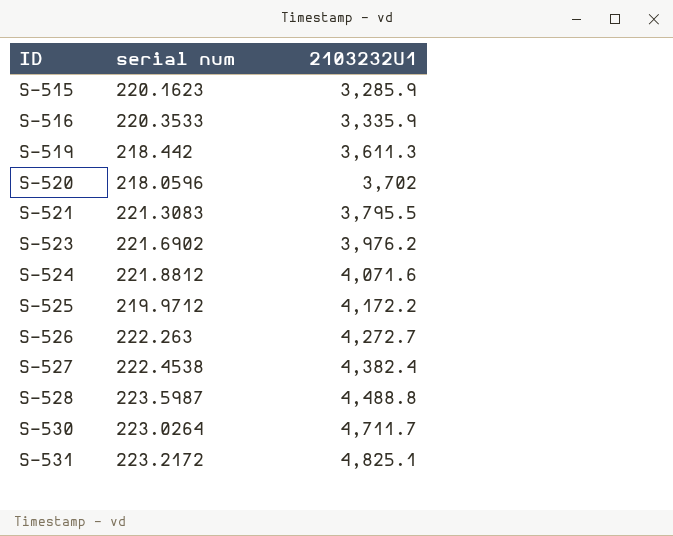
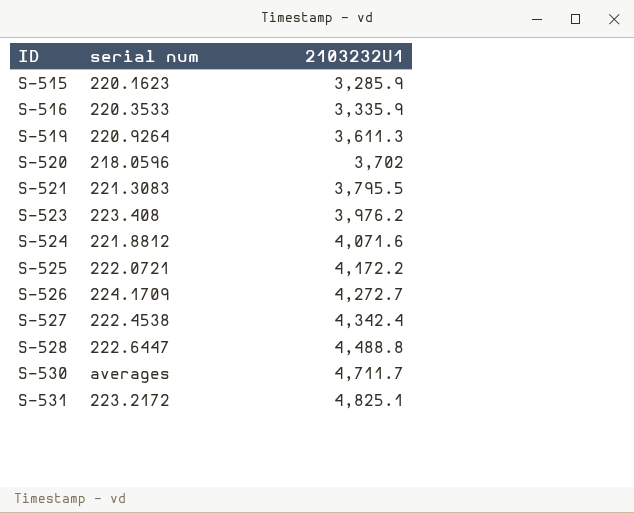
S-519 | serial num: 218.442 -> 220.9264
S-523 | serial num: 221.6902 -> 223.408
S-525 | serial num: 219.9712 -> 222.0721
S-526 | serial num: 222.263 -> 224.1709
S-527 | 2103232U1: 4,382.4 -> 4,342.4
S-528 | serial num: 223.5987 -> 222.6447
S-530 | serial num: 223.0264 -> averages

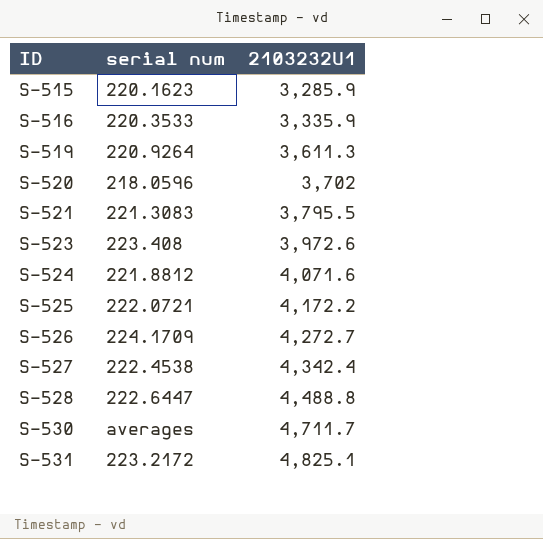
S-523 | 2103232U1: 3,976.2 -> 3,972.6

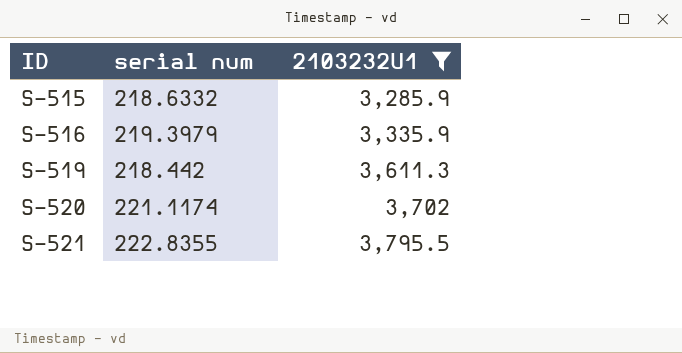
filter: none -> 2103232U1 <= 3,795.5
S-515 | serial num: 220.1623 -> 218.6332
S-516 | serial num: 220.3533 -> 219.3979
S-519 | serial num: 220.9264 -> 218.442
S-520 | serial num: 218.0596 -> 221.1174
S-521 | serial num: 221.3083 -> 222.8355

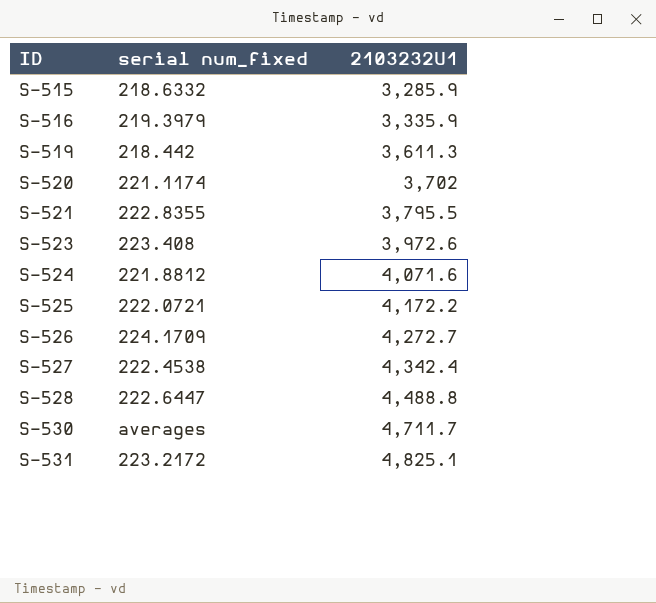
filter: 2103232U1 <= 3,795.5 -> none
column name: serial num -> serial num_fixed

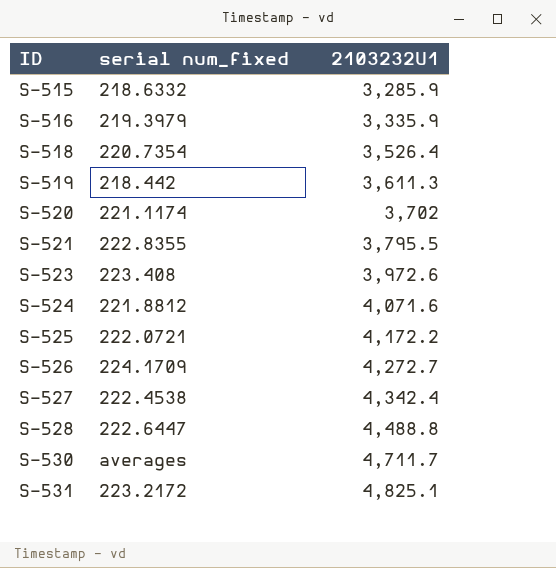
row S-518: none -> 220.7354 | 3,526.4

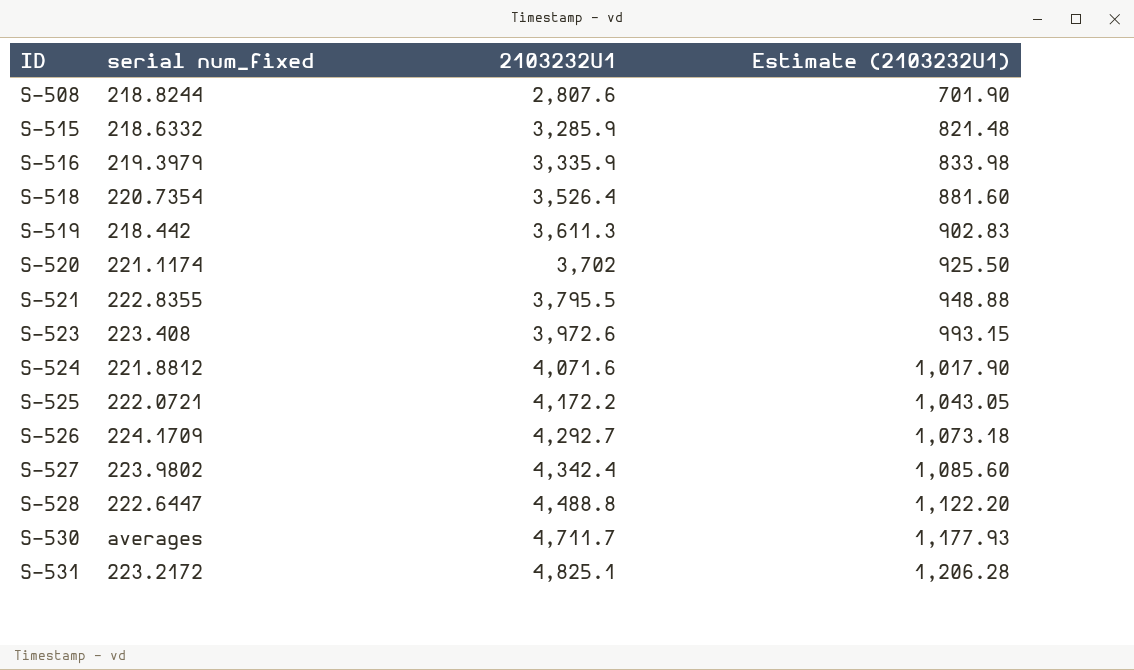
column Estimate (2103232U1) | formula: none -> [2103232U1] * 0.25
row S-508: none -> 218.8244 | 2,807.6 | 701.90
S-526 | 2103232U1: 4,272.7 -> 4,292.7
S-527 | serial num_fixed: 222.4538 -> 223.9802

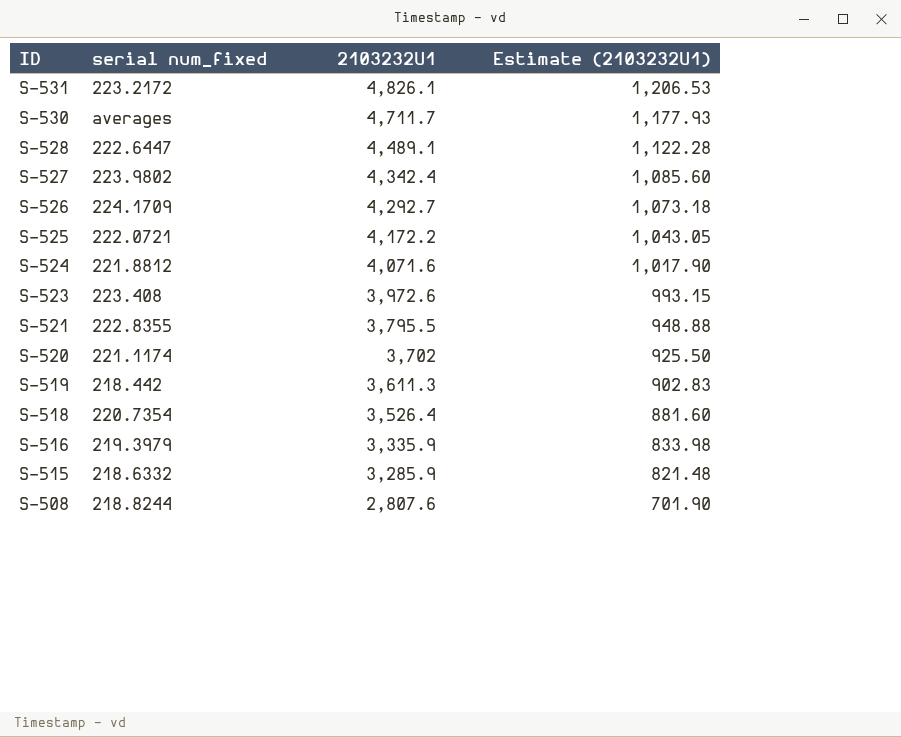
row order: ID ascending -> ID descending
S-531 | 2103232U1: 4,825.1 -> 4,826.1
S-531 | Estimate (2103232U1): 1,206.28 -> 1,206.53
S-528 | 2103232U1: 4,488.8 -> 4,489.1
S-528 | Estimate (2103232U1): 1,122.20 -> 1,122.28

